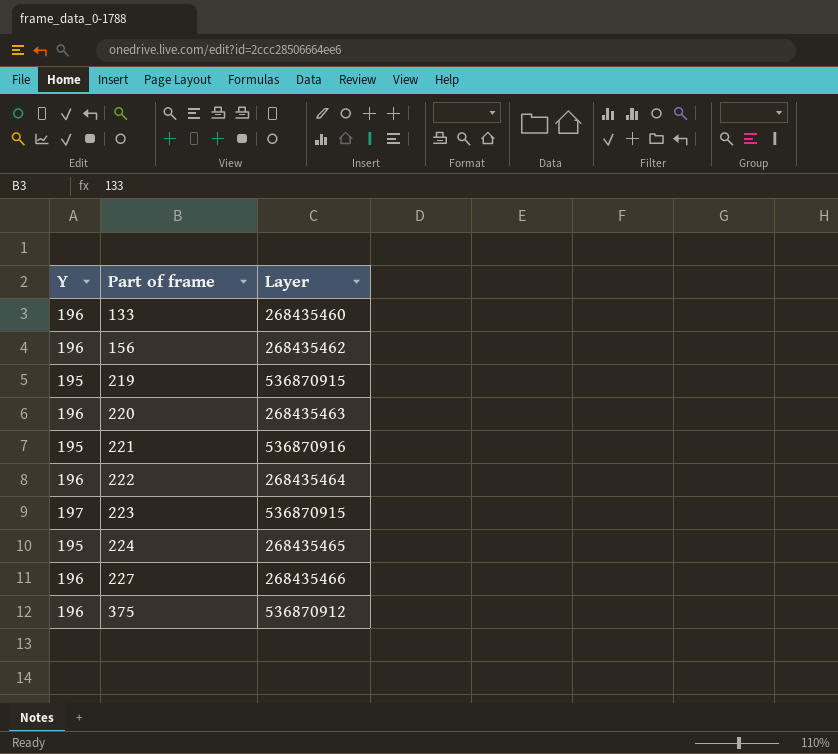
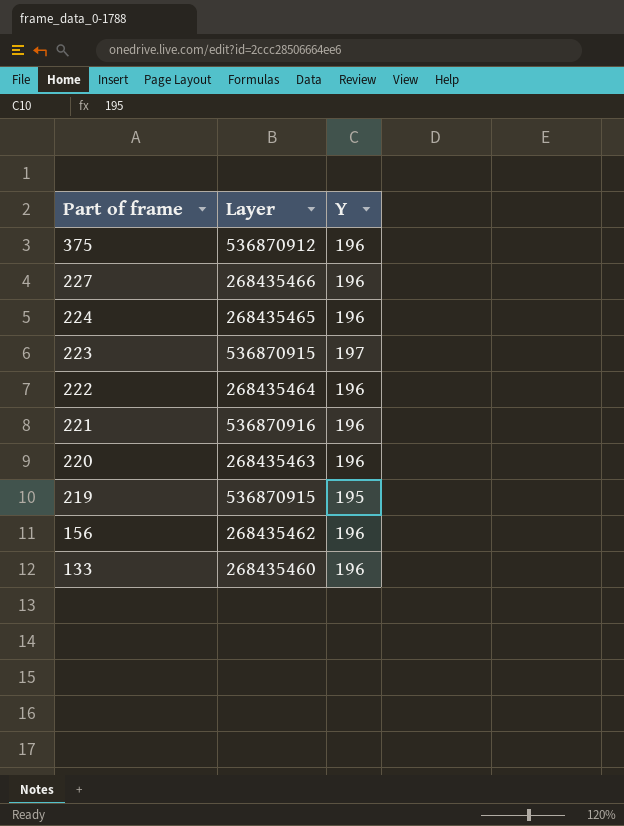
row order: Part of frame ascending -> Part of frame descending
column Y | position: 1 -> 3
224 | Y: 195 -> 196
221 | Y: 195 -> 196

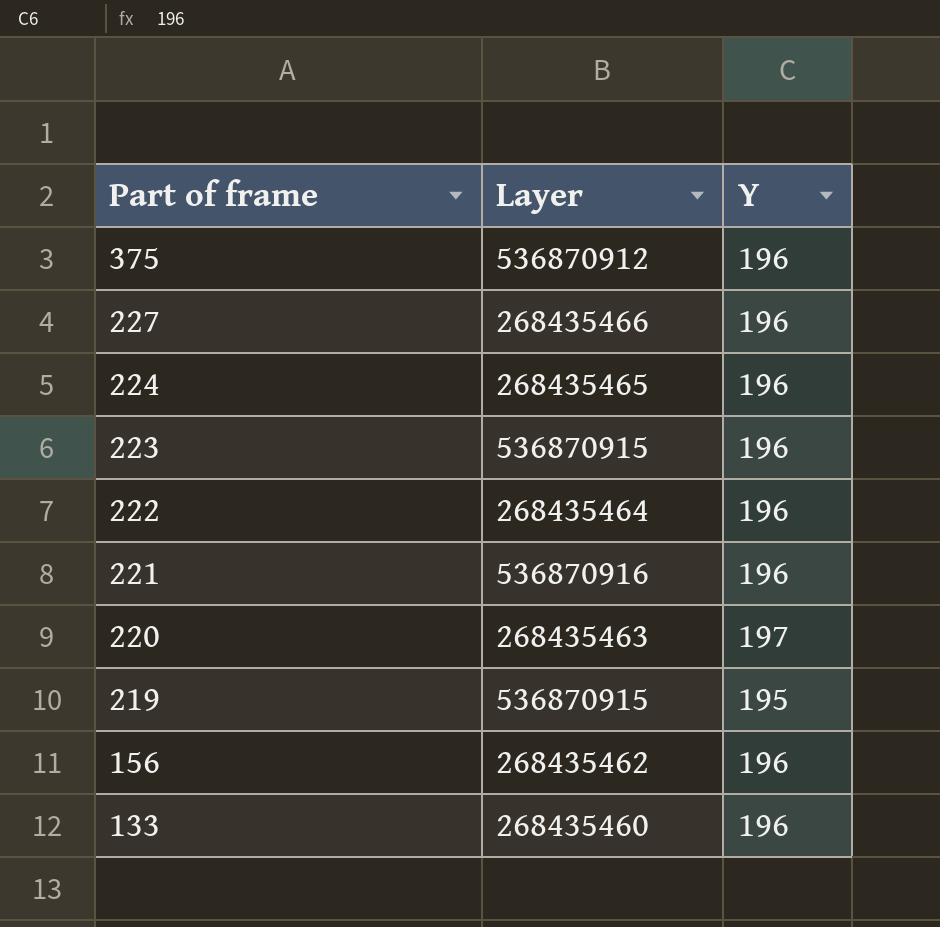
223 | Y: 197 -> 196
220 | Y: 196 -> 197

